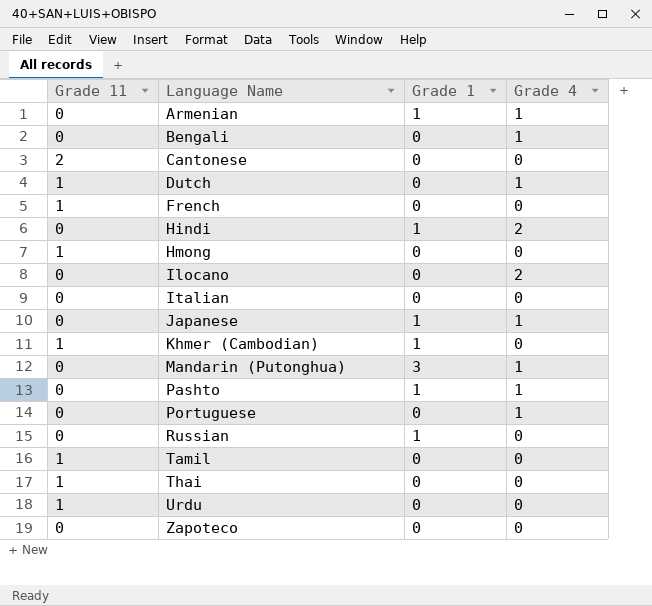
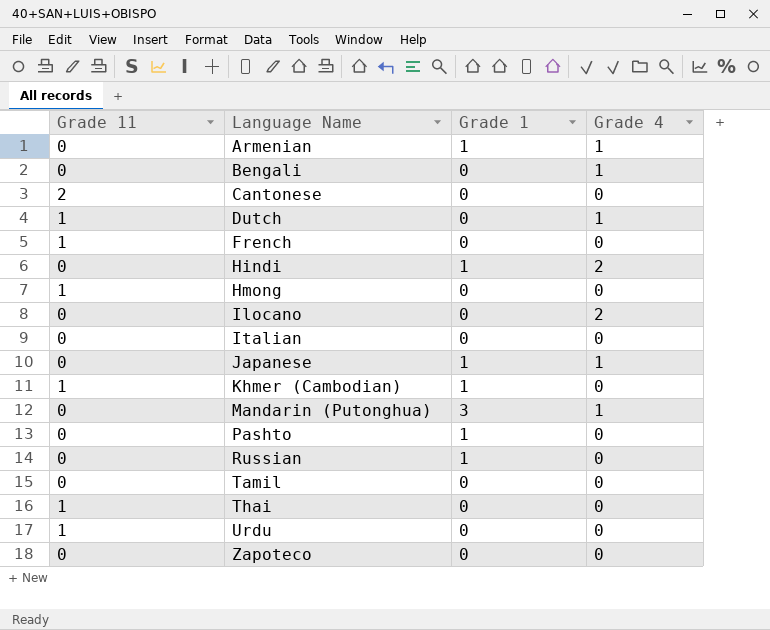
row Portuguese: 0 | 0 | 1 -> none
Pashto | Grade 4: 1 -> 0
Tamil | Grade 11: 1 -> 0

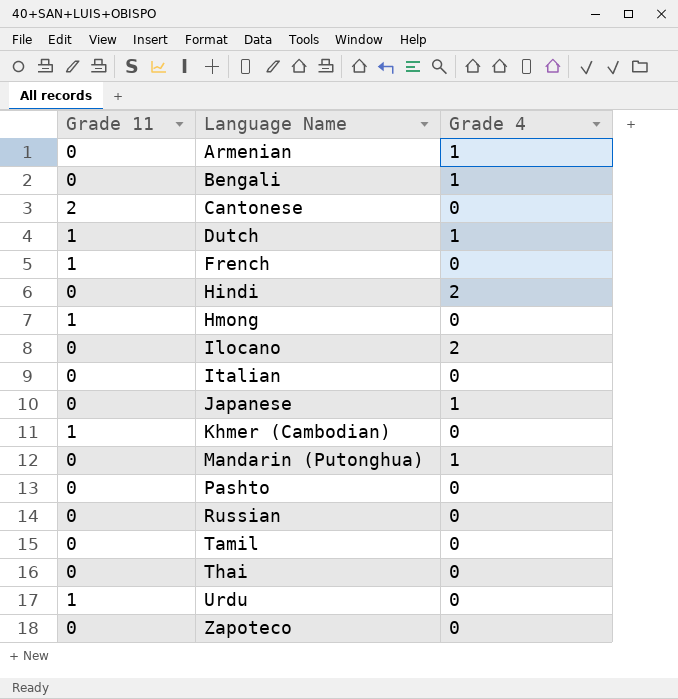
column Grade 1 | position: 3 -> none
Thai | Grade 11: 1 -> 0

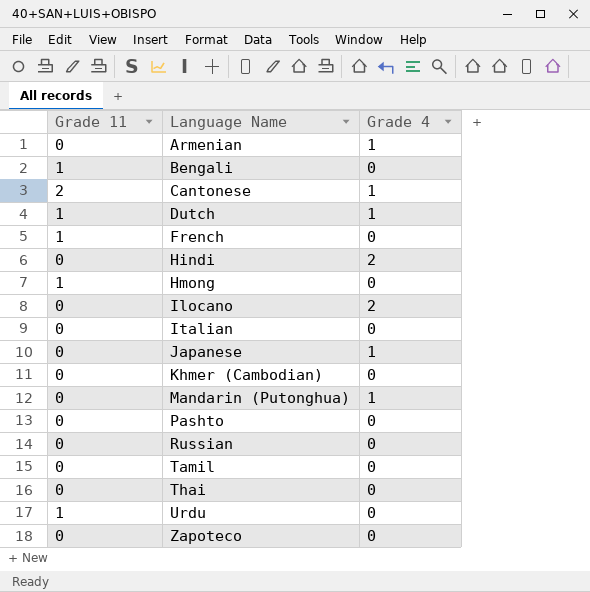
Bengali | Grade 11: 0 -> 1
Bengali | Grade 4: 1 -> 0
Cantonese | Grade 4: 0 -> 1
Khmer (Cambodian) | Grade 11: 1 -> 0

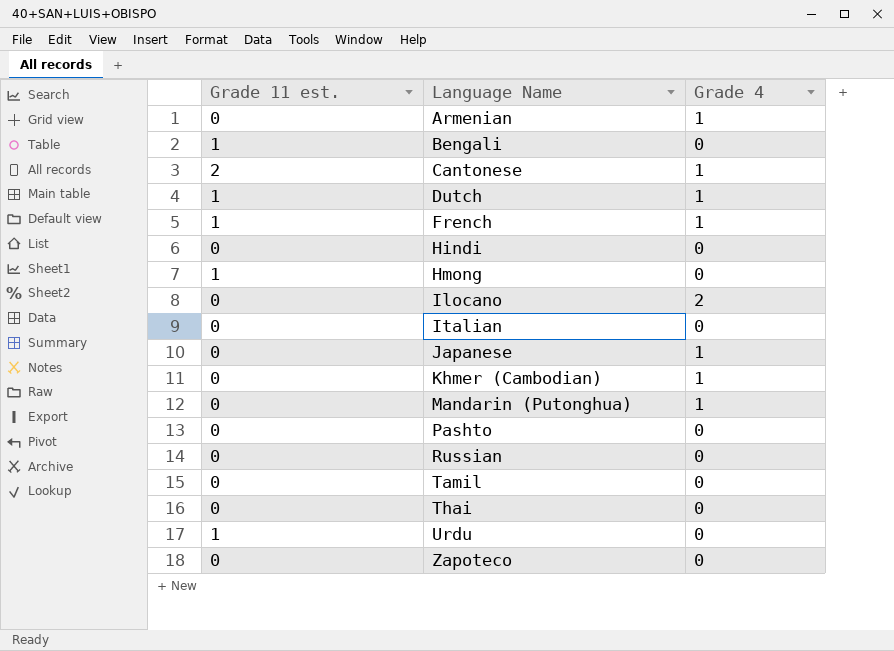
column name: Grade 11 -> Grade 11 est.
French | Grade 4: 0 -> 1
Hindi | Grade 4: 2 -> 0
Khmer (Cambodian) | Grade 4: 0 -> 1

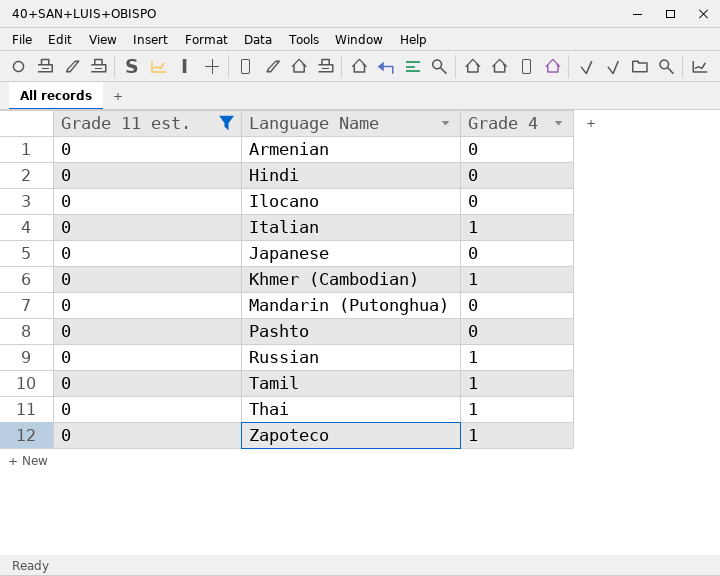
filter: none -> Grade 11 est. = 0
Armenian | Grade 4: 1 -> 0
Ilocano | Grade 4: 2 -> 0
Italian | Grade 4: 0 -> 1
Japanese | Grade 4: 1 -> 0
Mandarin (Putonghua) | Grade 4: 1 -> 0
Russian | Grade 4: 0 -> 1
Tamil | Grade 4: 0 -> 1
Thai | Grade 4: 0 -> 1
Zapoteco | Grade 4: 0 -> 1

